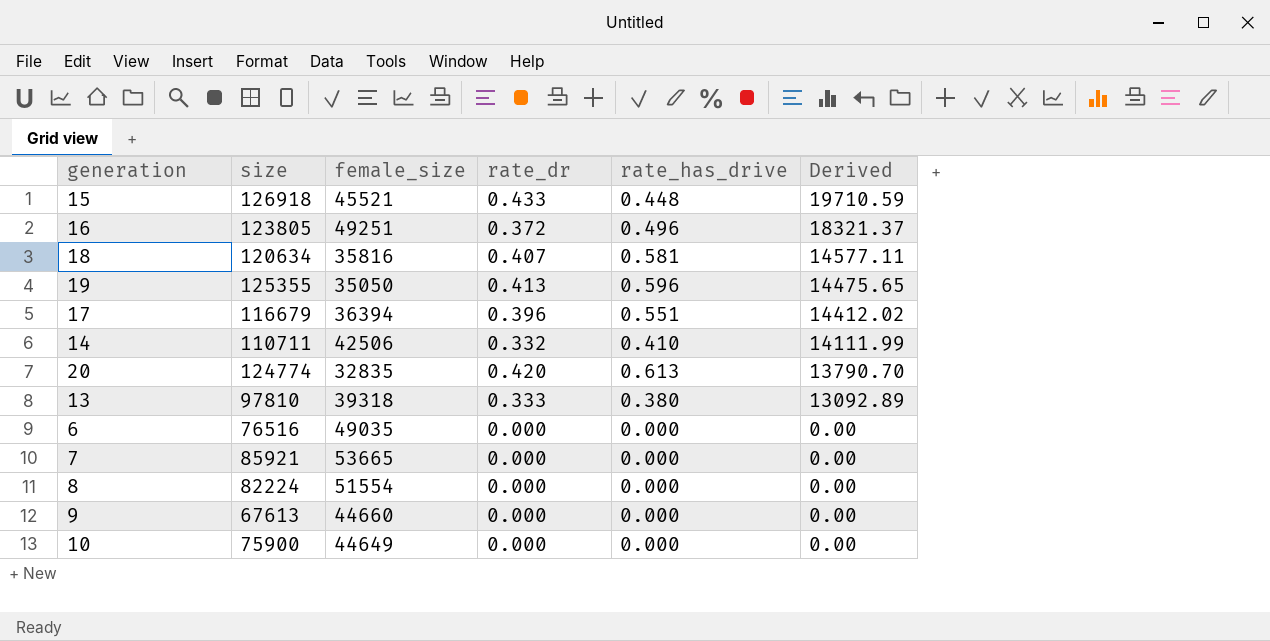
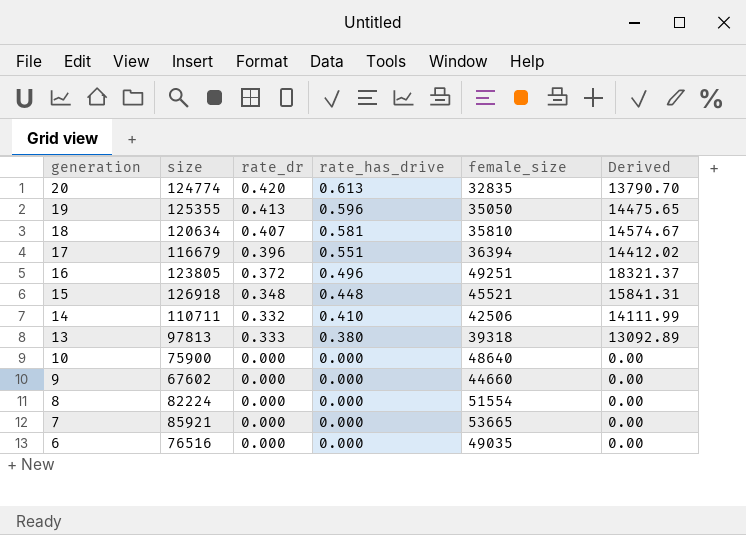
row order: Derived descending -> generation descending
column female_size | position: 3 -> 5
18 | female_size: 35816 -> 35810
18 | Derived: 14577.11 -> 14574.67
15 | rate_dr: 0.433 -> 0.348
15 | Derived: 19710.59 -> 15841.31
13 | size: 97810 -> 97813
10 | female_size: 44649 -> 48640
9 | size: 67613 -> 67602

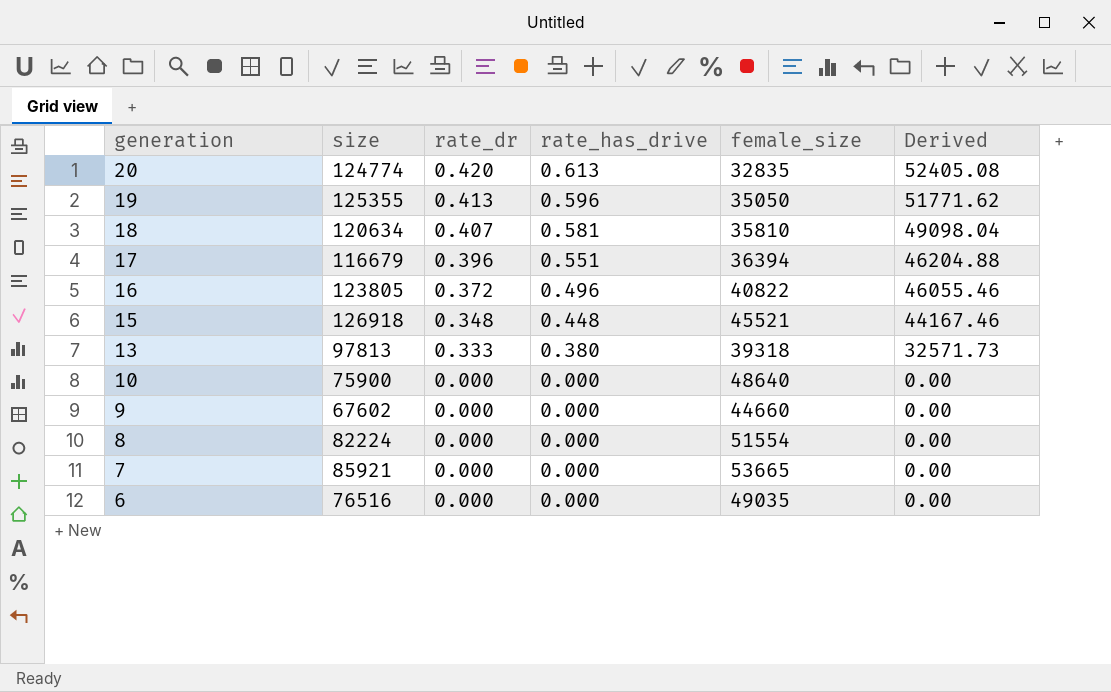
column Derived | formula: [rate_dr] * [female_size] -> [size] * [rate_dr]
row 14: 110711 | 0.332 | 0.410 | 42506 | 14111.99 -> none
16 | female_size: 49251 -> 40822

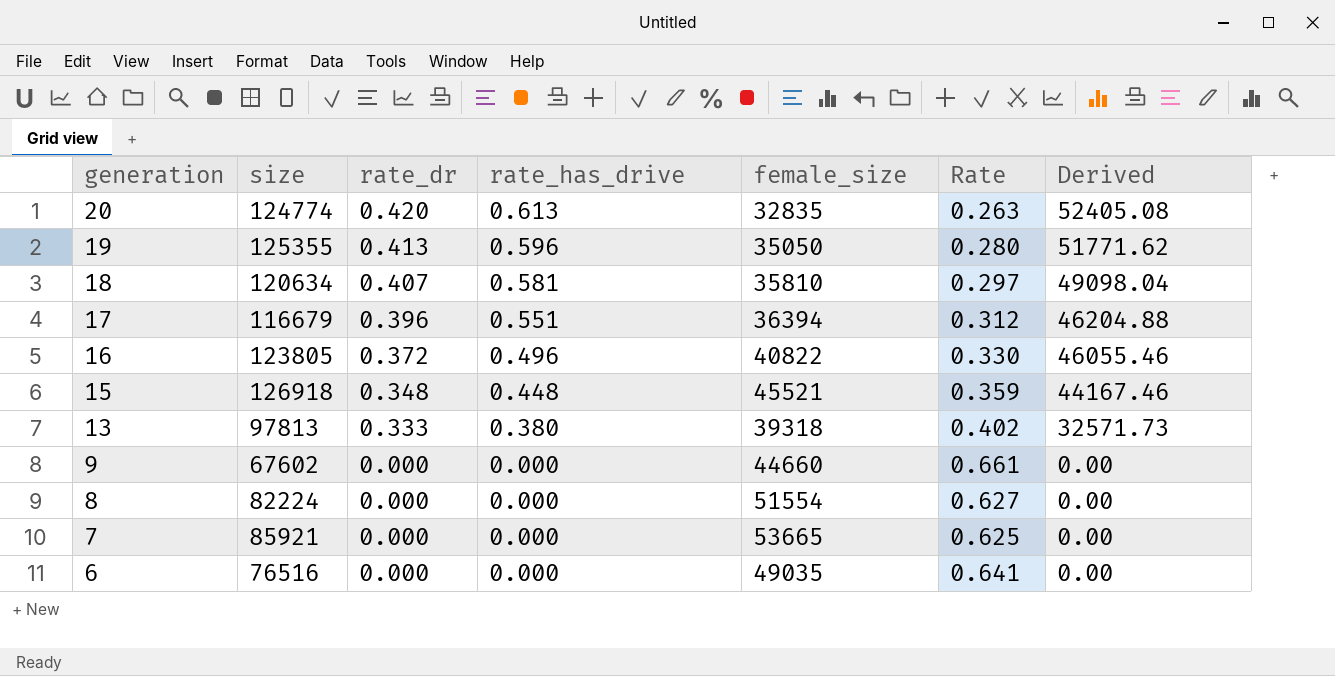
column Rate | formula: none -> [female_size] / [size]
row 10: 75900 | 0.000 | 0.000 | 48640 | 0.00 -> none

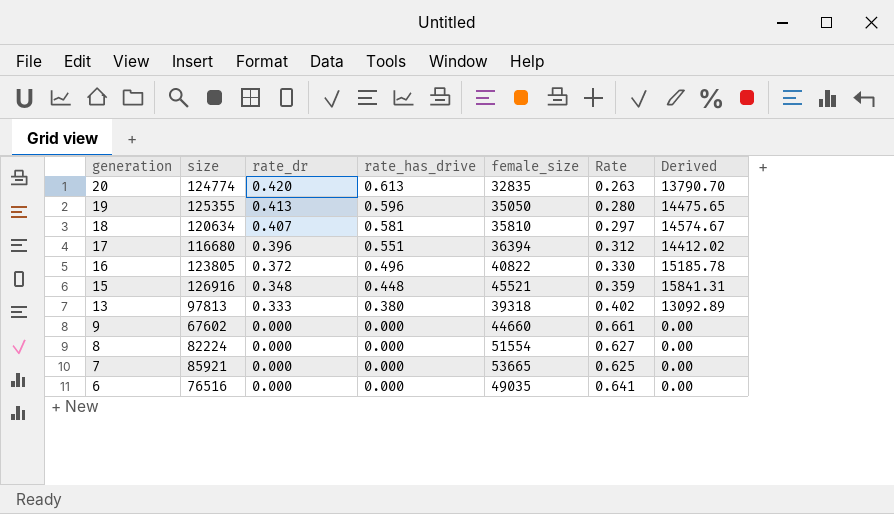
column Derived | formula: [size] * [rate_dr] -> [rate_dr] * [female_size]
17 | size: 116679 -> 116680
15 | size: 126918 -> 126916

